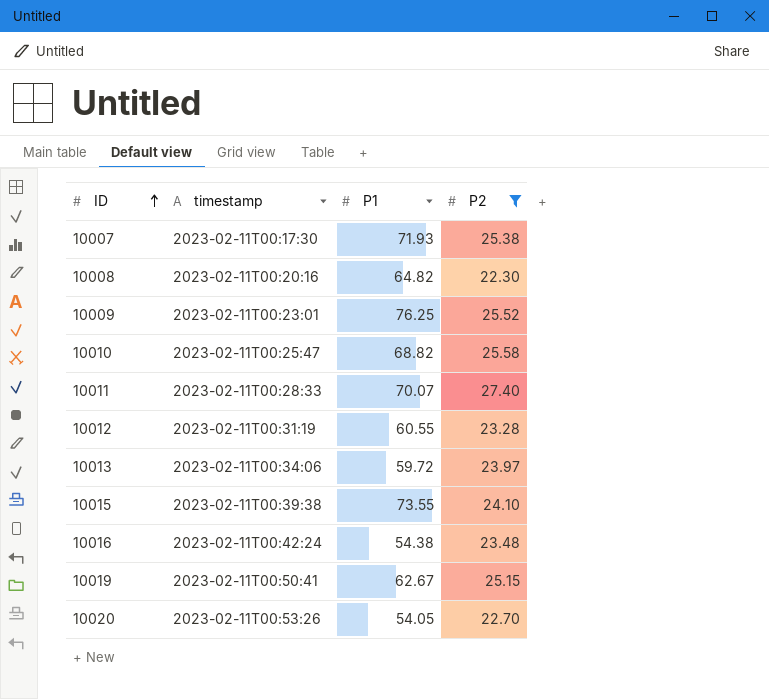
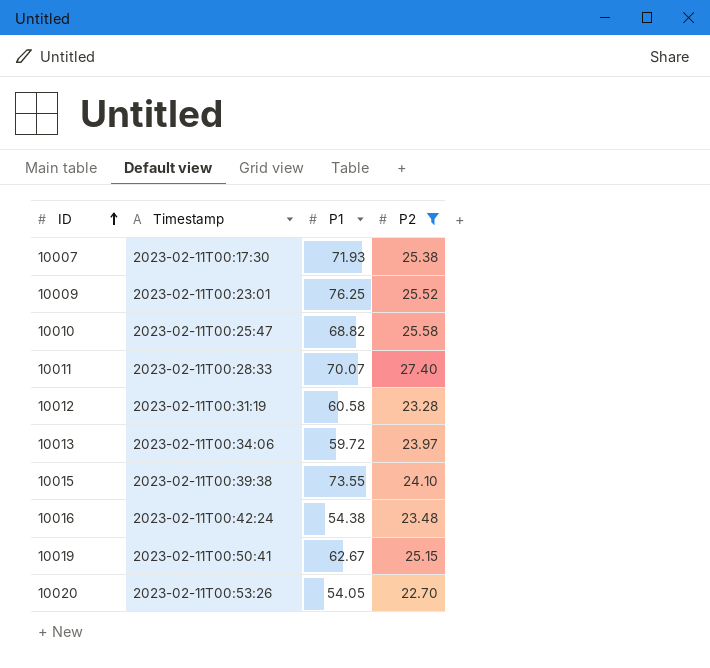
column name: timestamp -> Timestamp
row 10008: 2023-02-11T00:20:16 | 64.82 | 22.30 -> none
10012 | P1: 60.55 -> 60.58

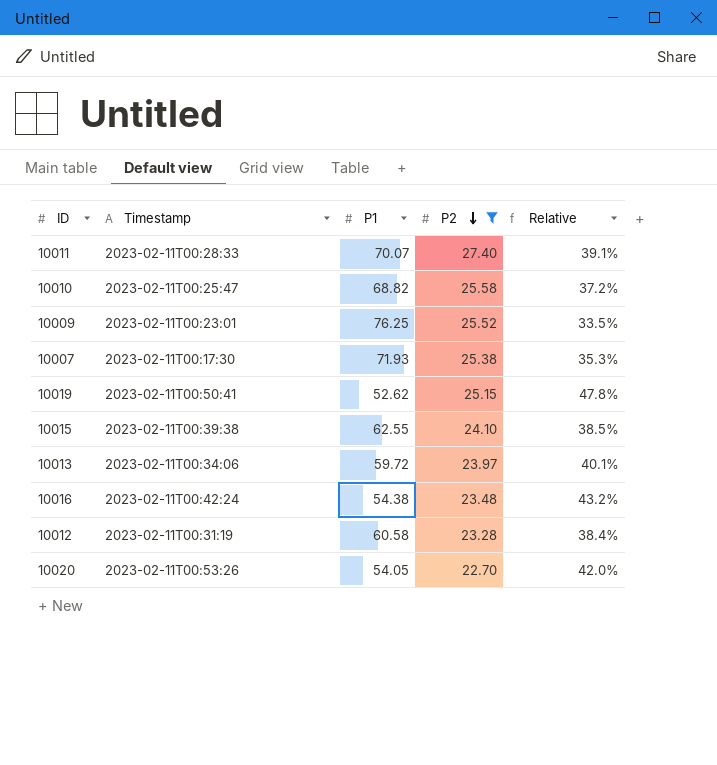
row order: ID ascending -> P2 descending
column Relative | formula: none -> [P2] / [P1]
10019 | P1: 62.67 -> 52.62
10015 | P1: 73.55 -> 62.55

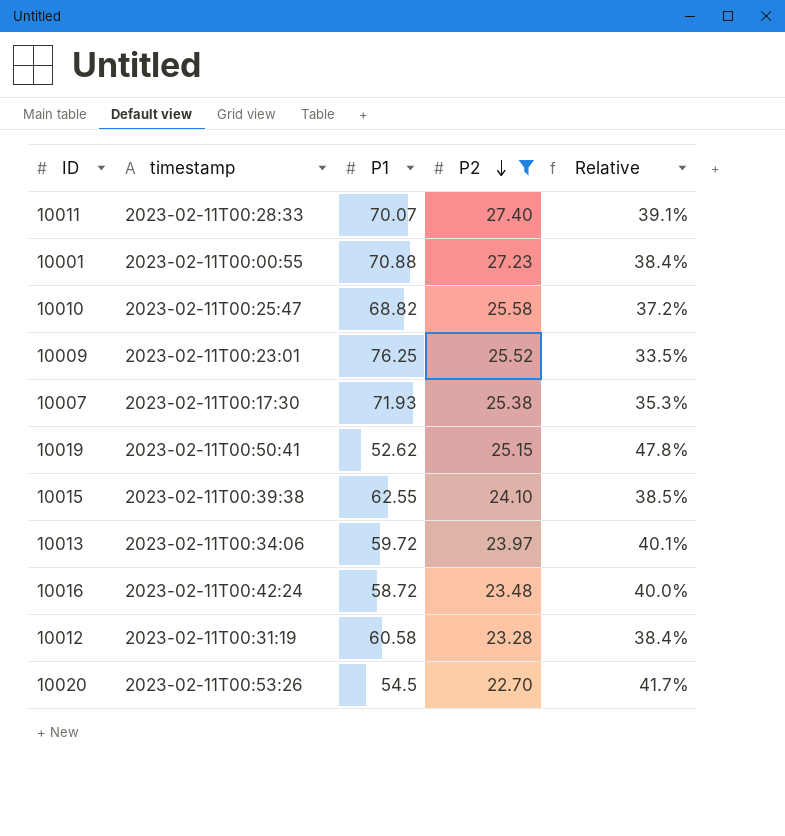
column name: Timestamp -> timestamp
row 10001: none -> 2023-02-11T00:00:55 | 70.88 | 27.23 | 38.4%
10016 | P1: 54.38 -> 58.72
10016 | Relative: 43.2% -> 40.0%
10020 | P1: 54.05 -> 54.5
10020 | Relative: 42.0% -> 41.7%

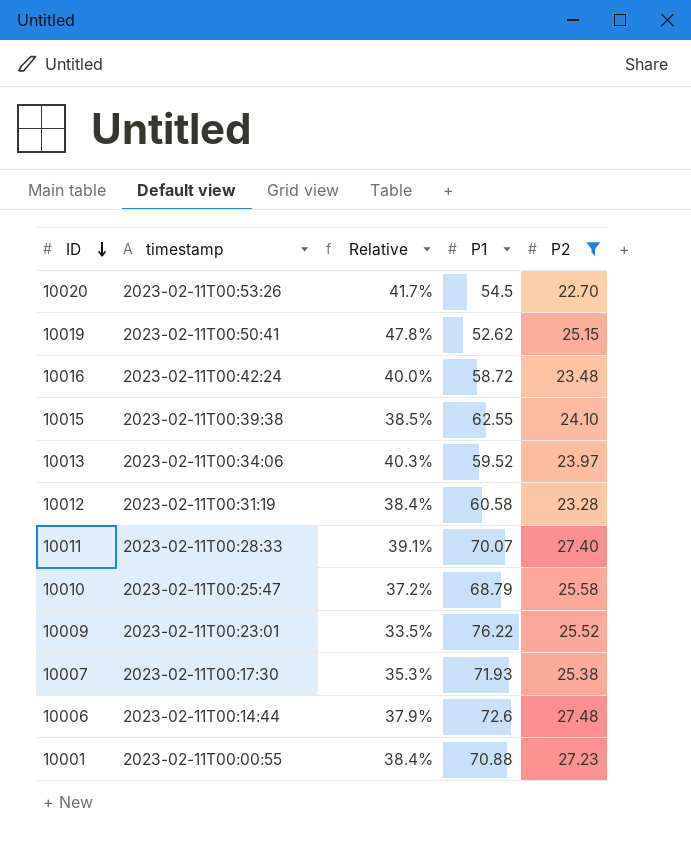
row order: P2 descending -> ID descending
column Relative | position: 5 -> 3
10013 | Relative: 40.1% -> 40.3%
10013 | P1: 59.72 -> 59.52
10010 | P1: 68.82 -> 68.79
10009 | P1: 76.25 -> 76.22
row 10006: none -> 2023-02-11T00:14:44 | 37.9% | 72.6 | 27.48

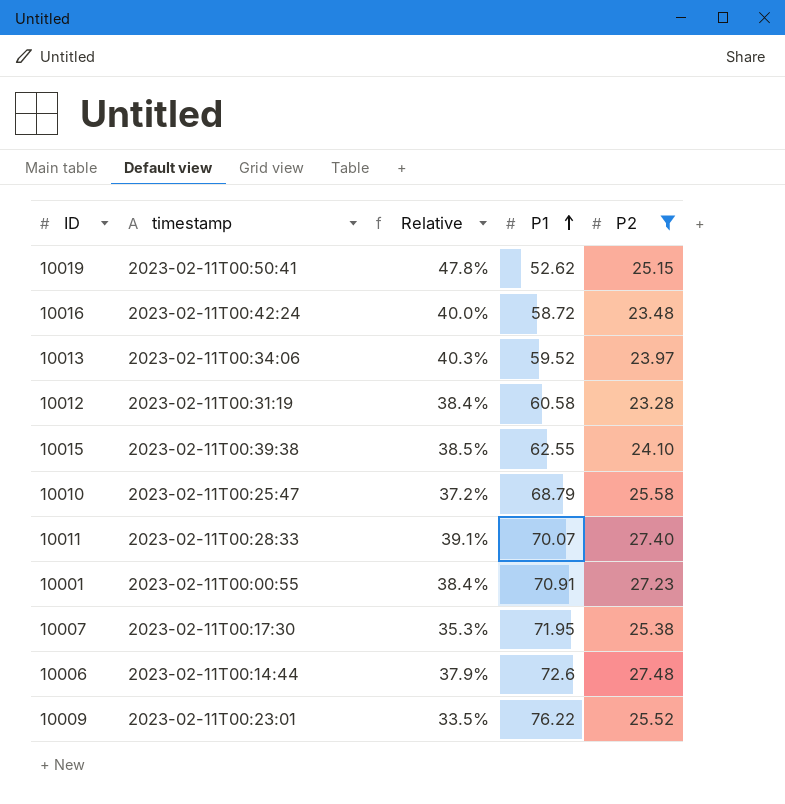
row order: ID descending -> P1 ascending
row 10020: 2023-02-11T00:53:26 | 41.7% | 54.5 | 22.70 -> none
10001 | P1: 70.88 -> 70.91
10007 | P1: 71.93 -> 71.95

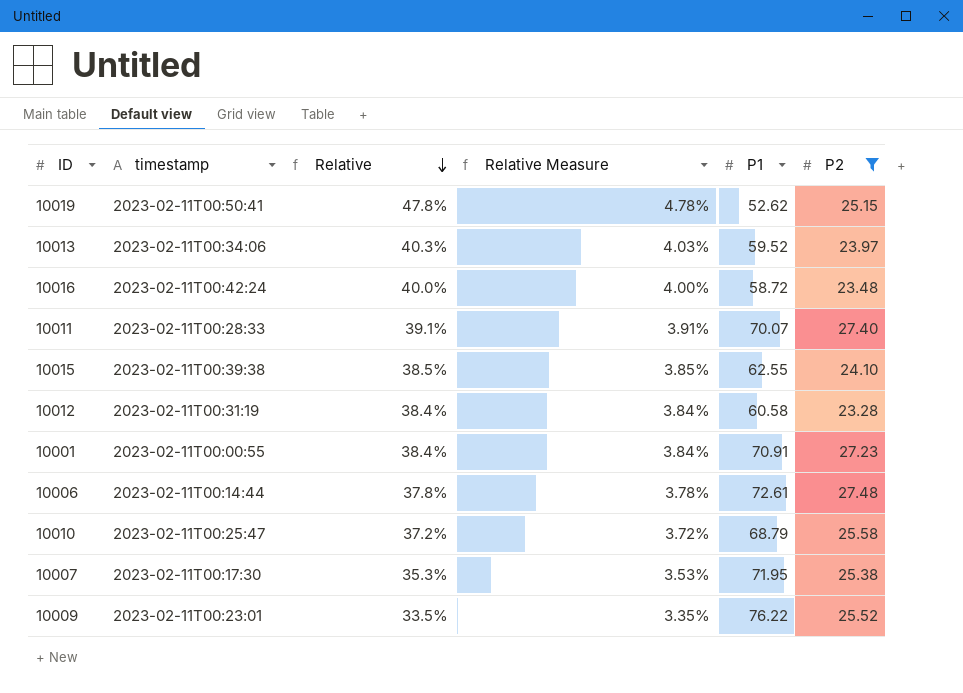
row order: P1 ascending -> Relative descending
column Relative Measure | formula: none -> [Relative] * 0.1
10006 | Relative: 37.9% -> 37.8%
10006 | P1: 72.6 -> 72.61

